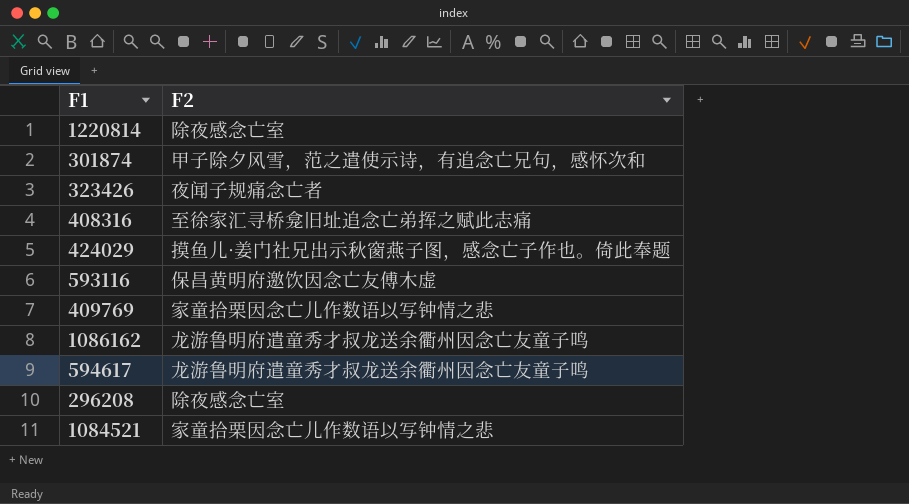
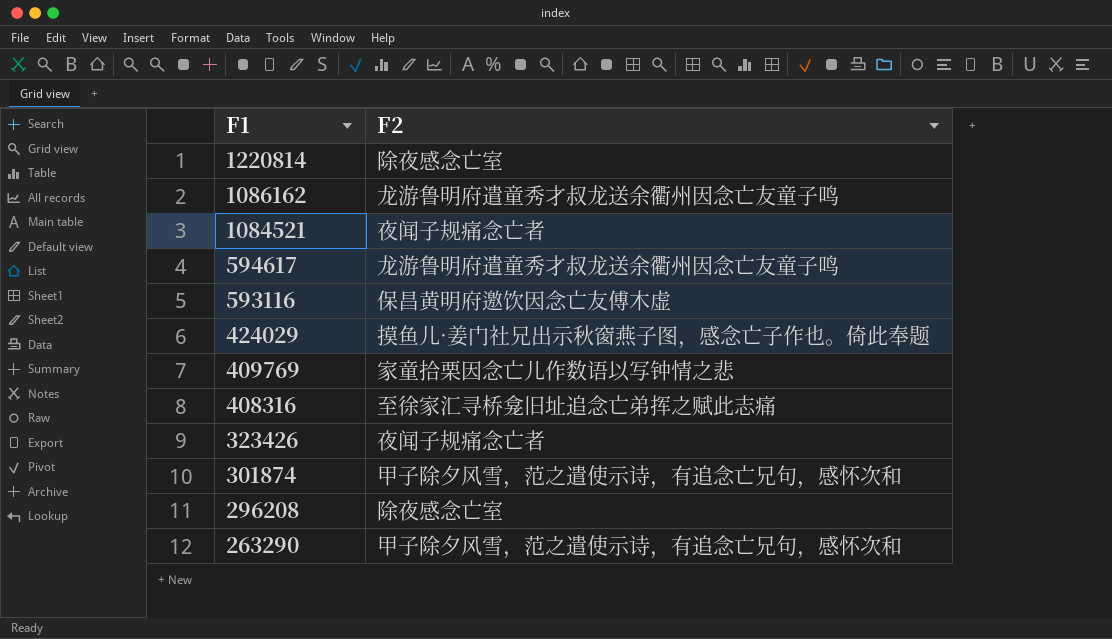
row order: none -> F1 descending
1084521 | F2: 家童拾栗因念亡儿作数语以写钟情之悲 -> 夜闻子规痛念亡者
row 263290: none -> 甲子除夕风雪，范之遣使示诗，有追念亡兄句，感怀次和

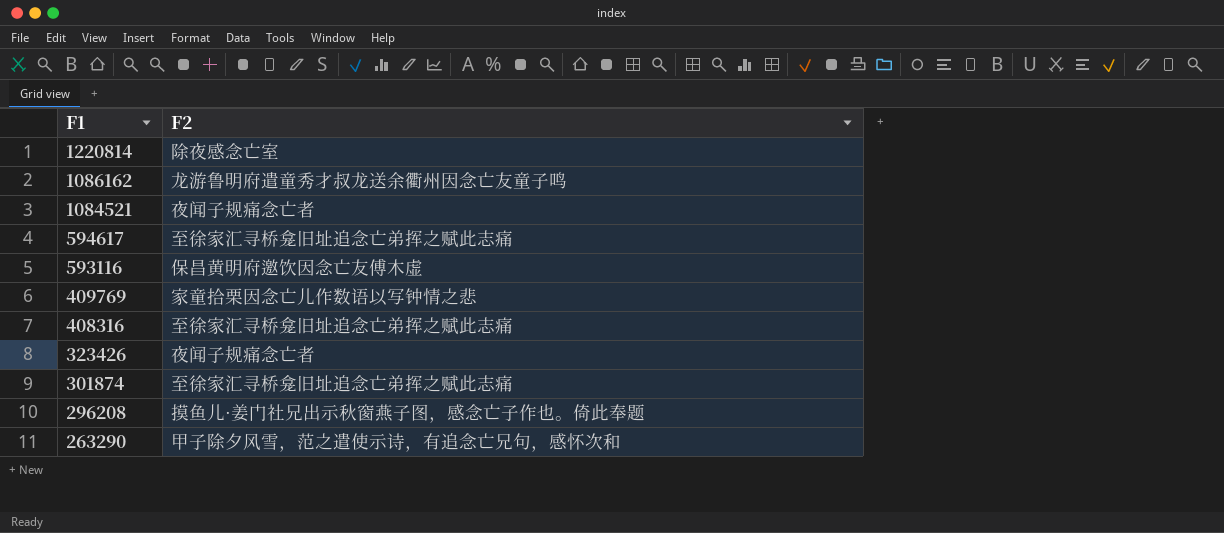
row 424029: 摸鱼儿·姜门社兄出示秋窗燕子图，感念亡子作也。倚此奉题 -> none
594617 | F2: 龙游鲁明府遣童秀才叔龙送余衢州因念亡友童子鸣 -> 至徐家汇寻桥龛旧址追念亡弟挥之赋此志痛
301874 | F2: 甲子除夕风雪，范之遣使示诗，有追念亡兄句，感怀次和 -> 至徐家汇寻桥龛旧址追念亡弟挥之赋此志痛
296208 | F2: 除夜感念亡室 -> 摸鱼儿·姜门社兄出示秋窗燕子图，感念亡子作也。倚此奉题

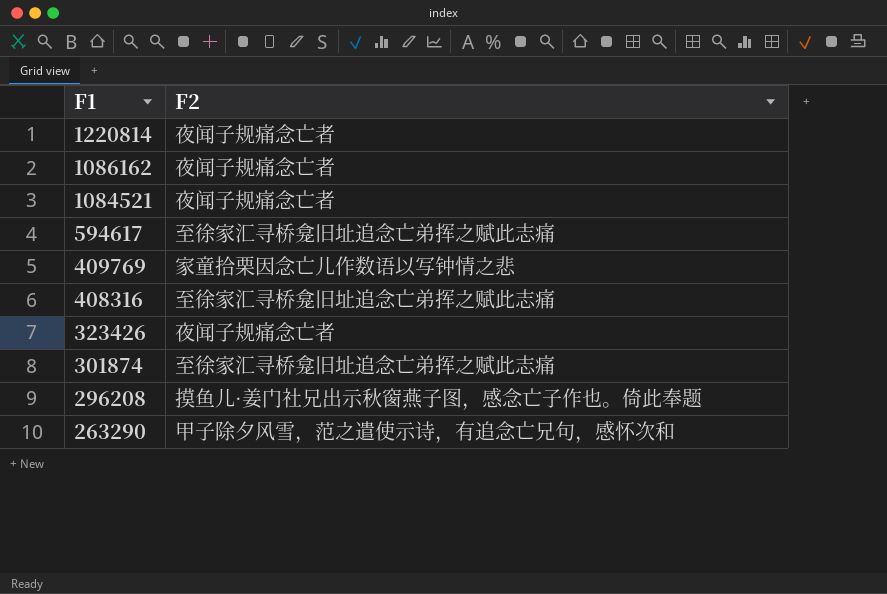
row 593116: 保昌黄明府邀饮因念亡友傅木虚 -> none
1220814 | F2: 除夜感念亡室 -> 夜闻子规痛念亡者
1086162 | F2: 龙游鲁明府遣童秀才叔龙送余衢州因念亡友童子鸣 -> 夜闻子规痛念亡者

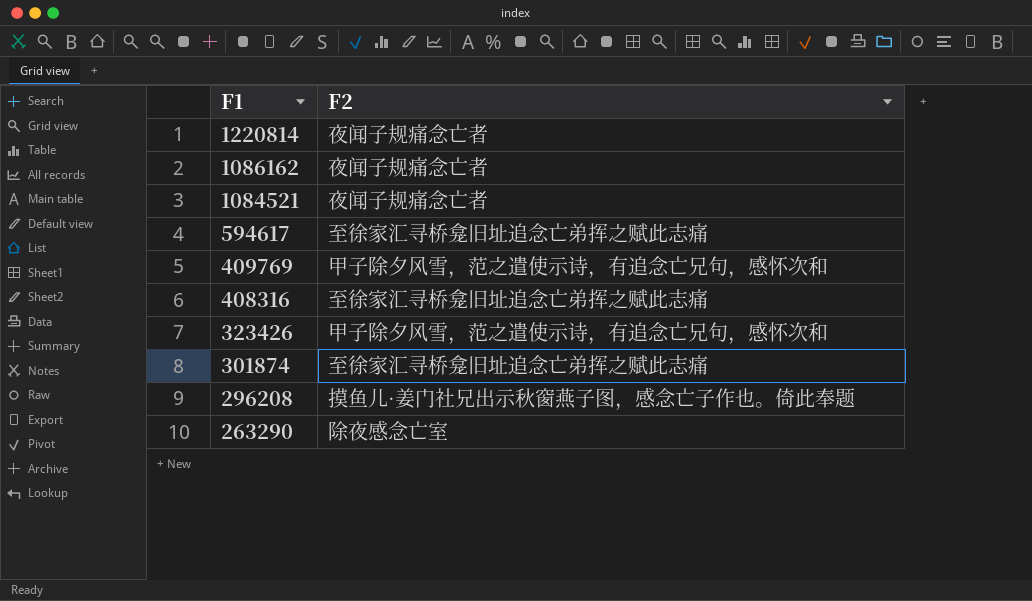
409769 | F2: 家童拾栗因念亡儿作数语以写钟情之悲 -> 甲子除夕风雪，范之遣使示诗，有追念亡兄句，感怀次和
323426 | F2: 夜闻子规痛念亡者 -> 甲子除夕风雪，范之遣使示诗，有追念亡兄句，感怀次和
263290 | F2: 甲子除夕风雪，范之遣使示诗，有追念亡兄句，感怀次和 -> 除夜感念亡室

